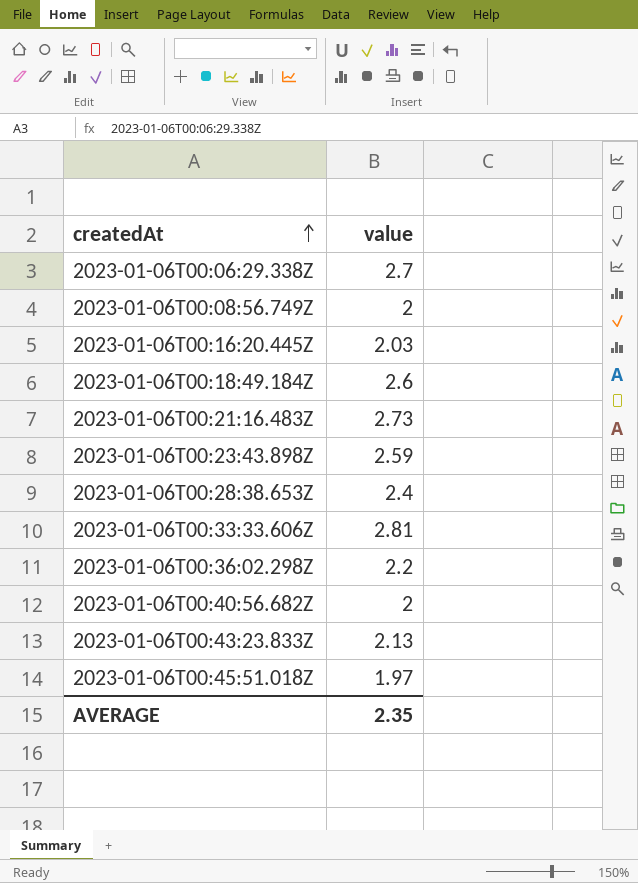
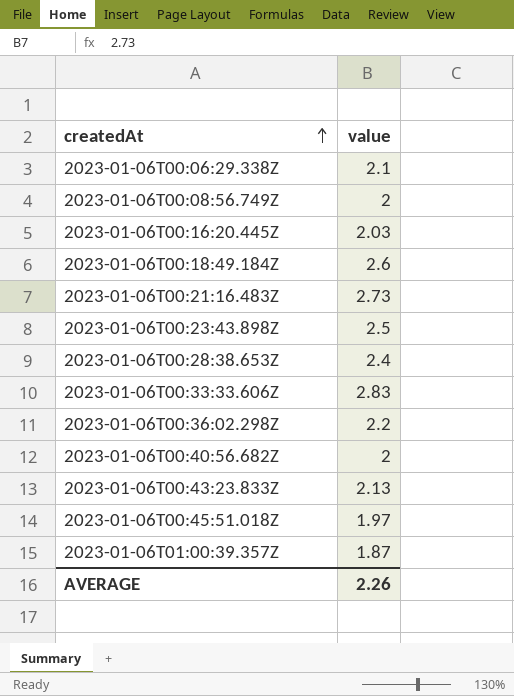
2023-01-06T00:06:29.338Z | value: 2.7 -> 2.1
2023-01-06T00:23:43.898Z | value: 2.59 -> 2.5
2023-01-06T00:33:33.606Z | value: 2.81 -> 2.83
row 2023-01-06T01:00:39.357Z: none -> 1.87
AVERAGE | value: 2.35 -> 2.26

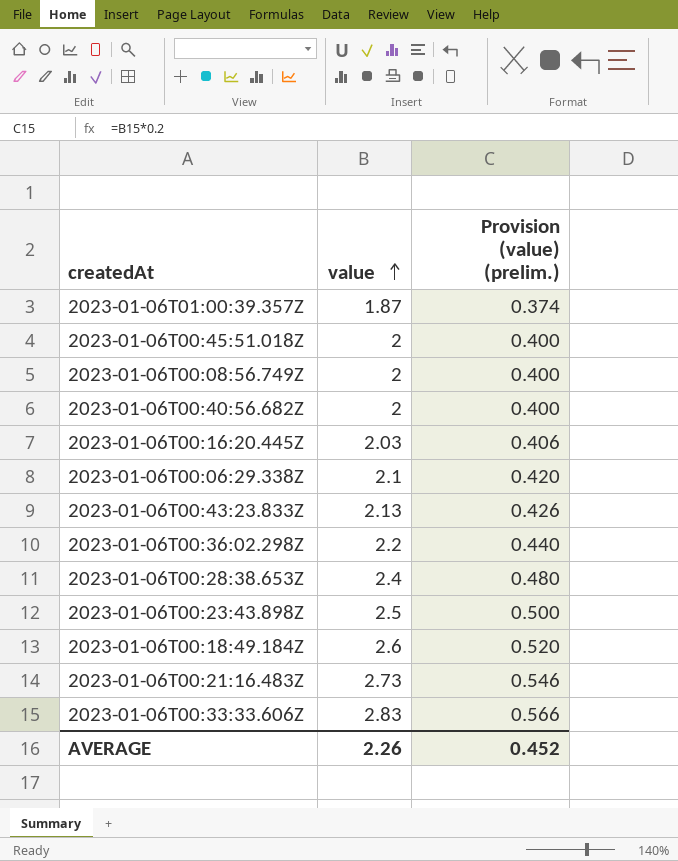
row order: createdAt ascending -> value ascending
column Provision (value) (prelim.) | formula: none -> [value] * 0.2
2023-01-06T00:45:51.018Z | value: 1.97 -> 2

